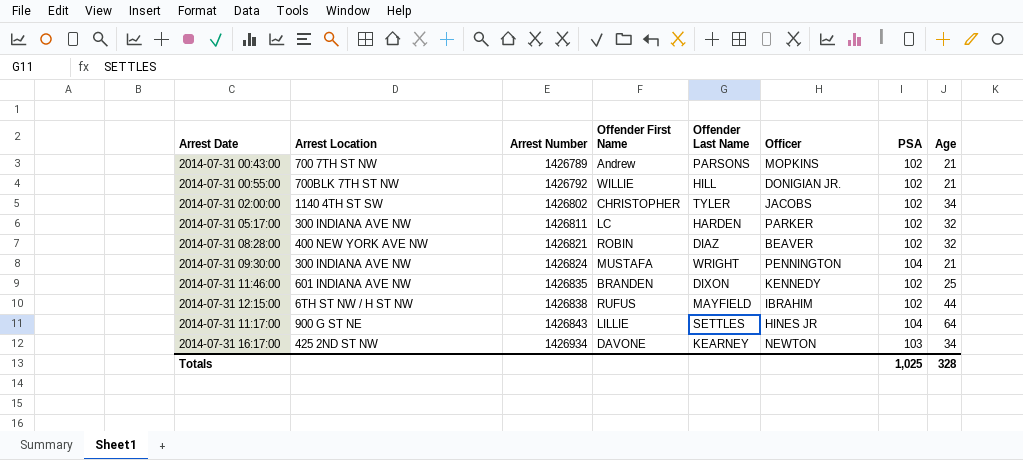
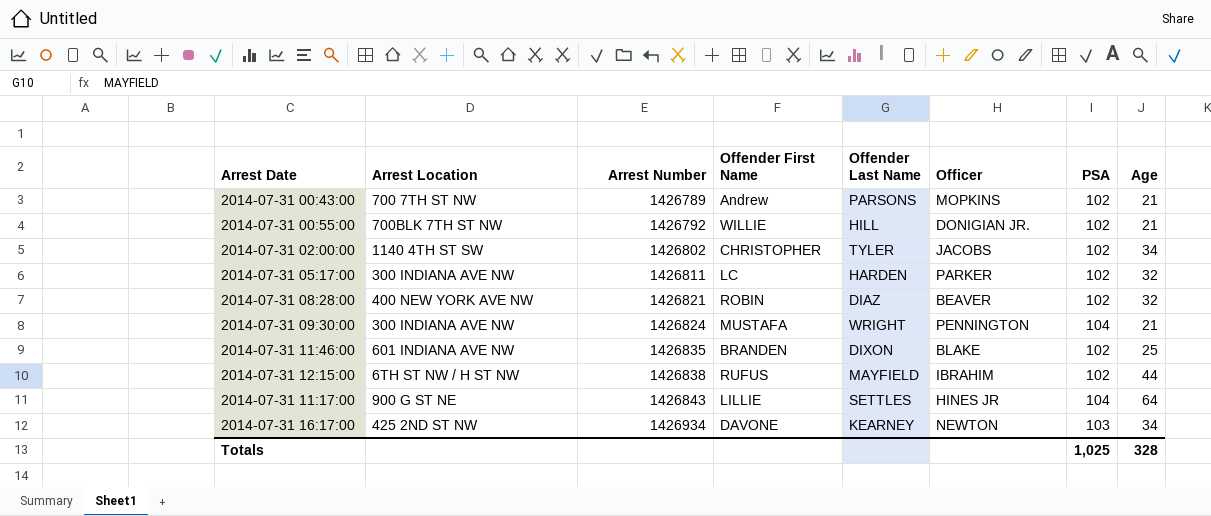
2014-07-31 11:46:00 | Officer: KENNEDY -> BLAKE

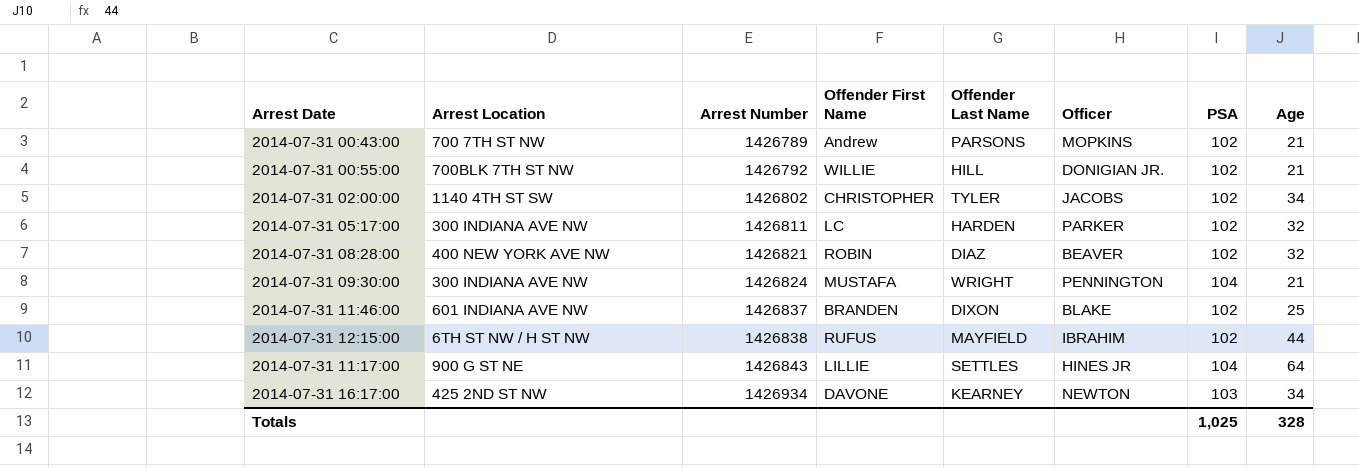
2014-07-31 11:46:00 | Arrest Number: 1426835 -> 1426837

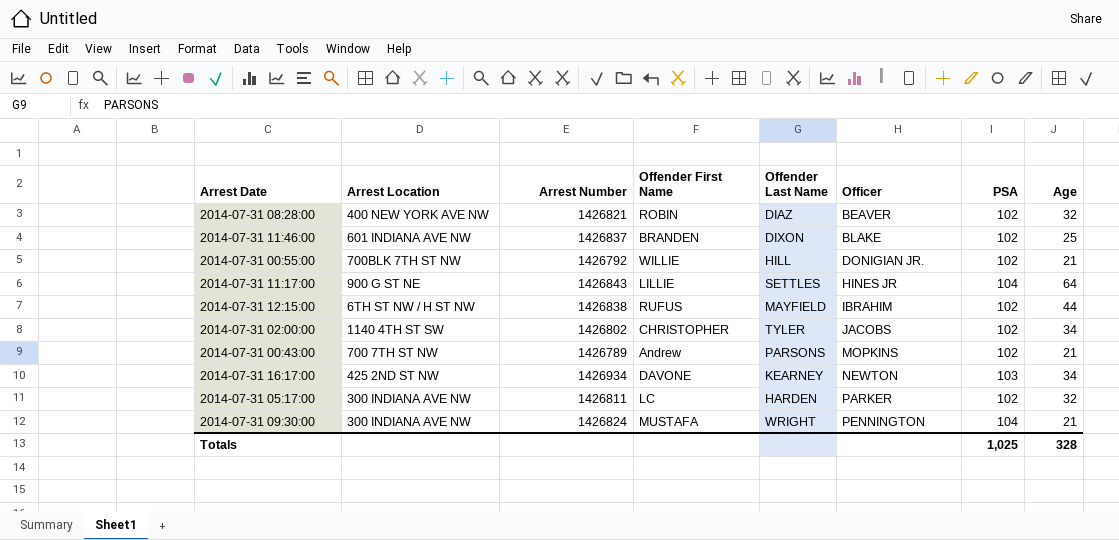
row order: Arrest Number ascending -> Officer ascending

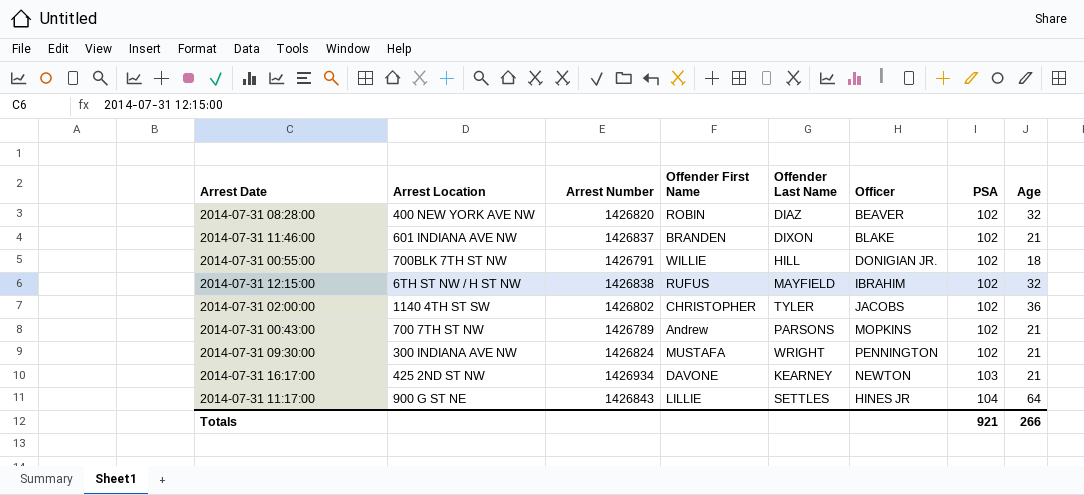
row order: Officer ascending -> PSA ascending
row 2014-07-31 05:17:00: 300 INDIANA AVE NW | 1426811 | LC | HARDEN | PARKER | 102 | 32 -> none
2014-07-31 08:28:00 | Arrest Number: 1426821 -> 1426820
2014-07-31 11:46:00 | Age: 25 -> 21
2014-07-31 00:55:00 | Arrest Number: 1426792 -> 1426791
2014-07-31 00:55:00 | Age: 21 -> 18
2014-07-31 12:15:00 | Age: 44 -> 32
2014-07-31 02:00:00 | Age: 34 -> 36
2014-07-31 09:30:00 | PSA: 104 -> 102
2014-07-31 16:17:00 | Age: 34 -> 21
Totals | PSA: 1,025 -> 921
Totals | Age: 328 -> 266

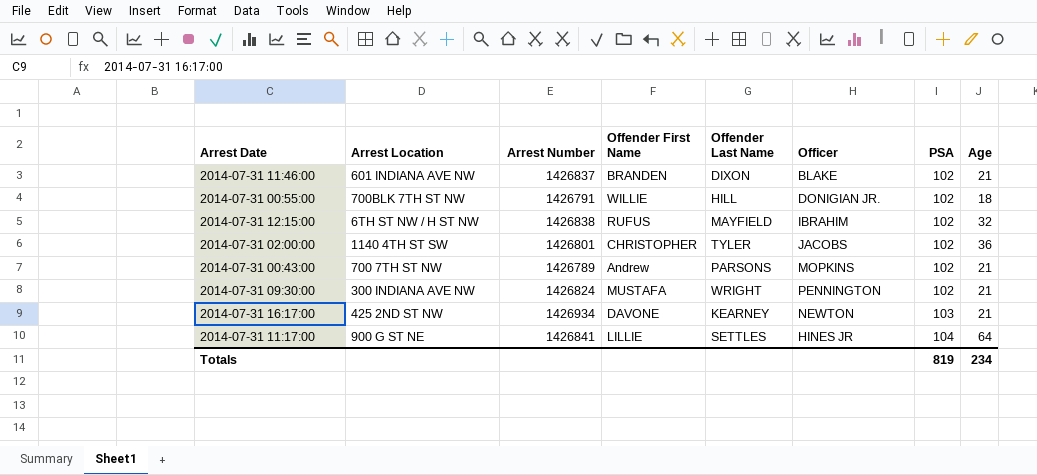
row 2014-07-31 08:28:00: 400 NEW YORK AVE NW | 1426820 | ROBIN | DIAZ | BEAVER | 102 | 32 -> none
2014-07-31 02:00:00 | Arrest Number: 1426802 -> 1426801
2014-07-31 11:17:00 | Arrest Number: 1426843 -> 1426841
Totals | PSA: 921 -> 819
Totals | Age: 266 -> 234

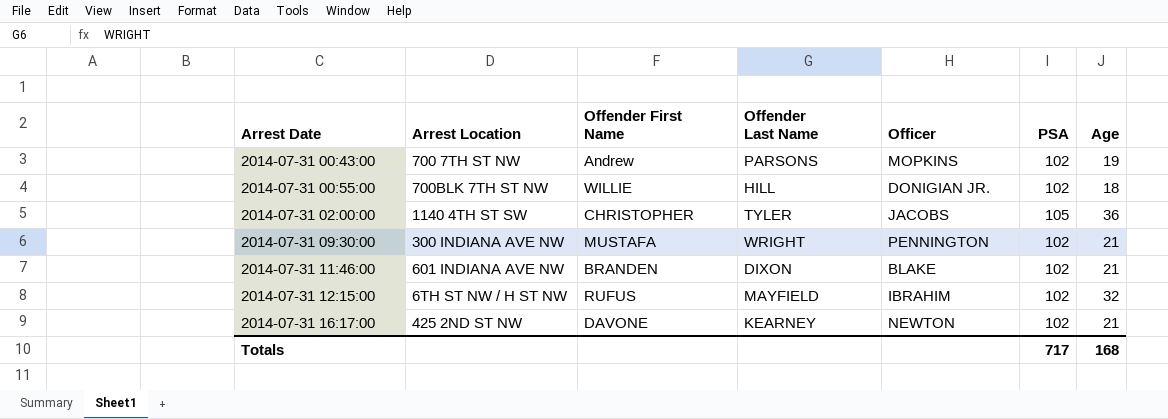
row order: PSA ascending -> Arrest Date ascending
column Arrest Number | position: 3 -> none
row 2014-07-31 11:17:00: 900 G ST NE | 1426841 | LILLIE | SETTLES | HINES JR | 104 | 64 -> none
2014-07-31 00:43:00 | Age: 21 -> 19
2014-07-31 02:00:00 | PSA: 102 -> 105
2014-07-31 16:17:00 | PSA: 103 -> 102
Totals | PSA: 819 -> 717
Totals | Age: 234 -> 168

